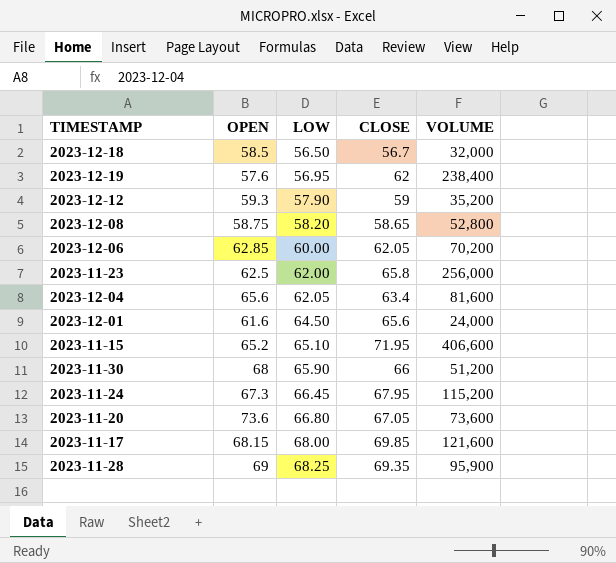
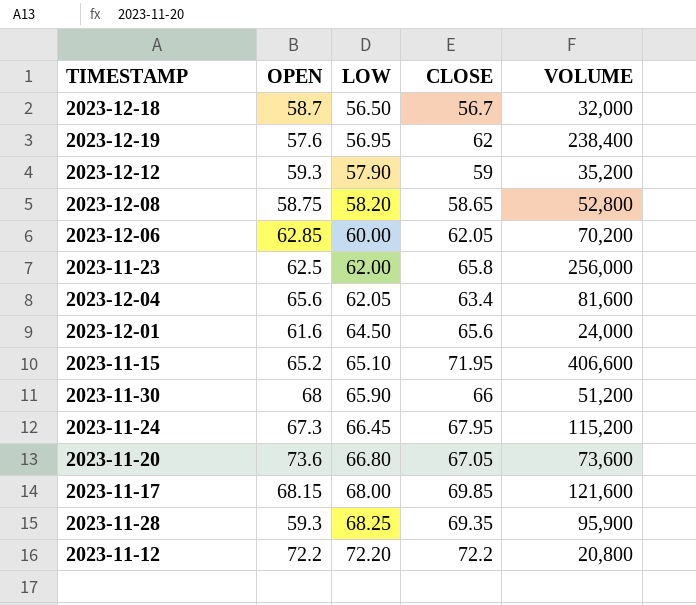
2023-12-18 | OPEN: 58.5 -> 58.7
2023-11-28 | OPEN: 69 -> 59.3
row 2023-11-12: none -> 72.2 | 72.20 | 72.2 | 20,800

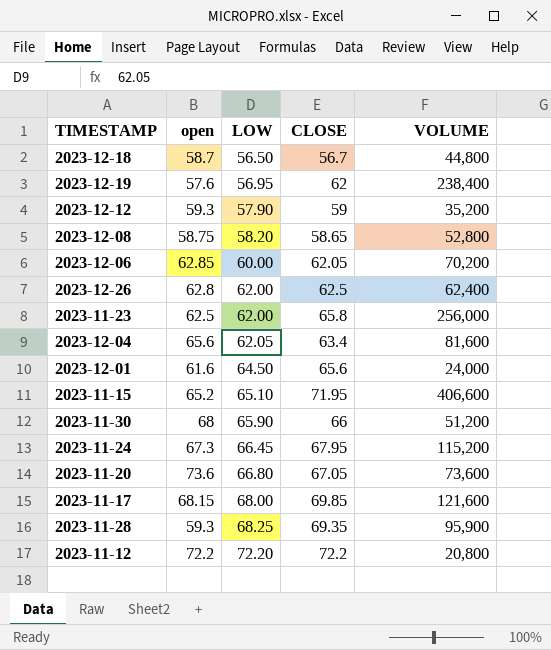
column name: OPEN -> open
2023-12-18 | VOLUME: 32,000 -> 44,800
row 2023-12-26: none -> 62.8 | 62.00 | 62.5 | 62,400

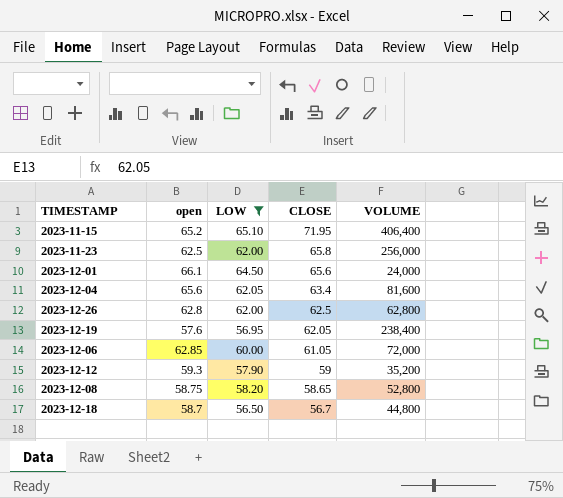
filter: none -> LOW <= 65.10
row order: LOW ascending -> CLOSE descending
2023-11-15 | VOLUME: 406,600 -> 406,400
2023-12-01 | open: 61.6 -> 66.1
2023-12-26 | VOLUME: 62,400 -> 62,800
2023-12-19 | CLOSE: 62 -> 62.05
2023-12-06 | CLOSE: 62.05 -> 61.05
2023-12-06 | VOLUME: 70,200 -> 72,000

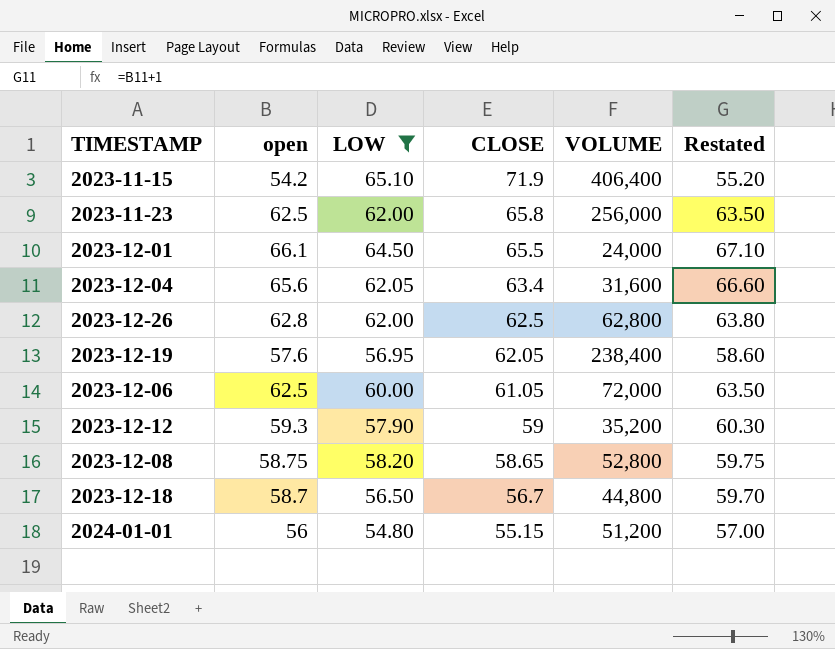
column Restated | formula: none -> [open] + 1
2023-11-15 | open: 65.2 -> 54.2
2023-11-15 | CLOSE: 71.95 -> 71.9
2023-12-01 | CLOSE: 65.6 -> 65.5
2023-12-04 | VOLUME: 81,600 -> 31,600
2023-12-06 | open: 62.85 -> 62.5
row 2024-01-01: none -> 56 | 54.80 | 55.15 | 51,200 | 57.00

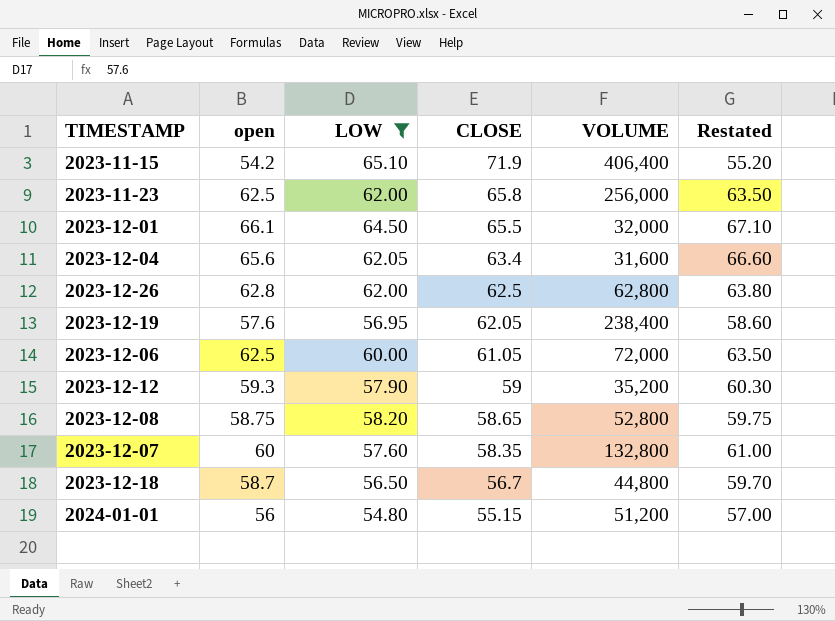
2023-12-01 | VOLUME: 24,000 -> 32,000
row 2023-12-07: none -> 60 | 57.60 | 58.35 | 132,800 | 61.00

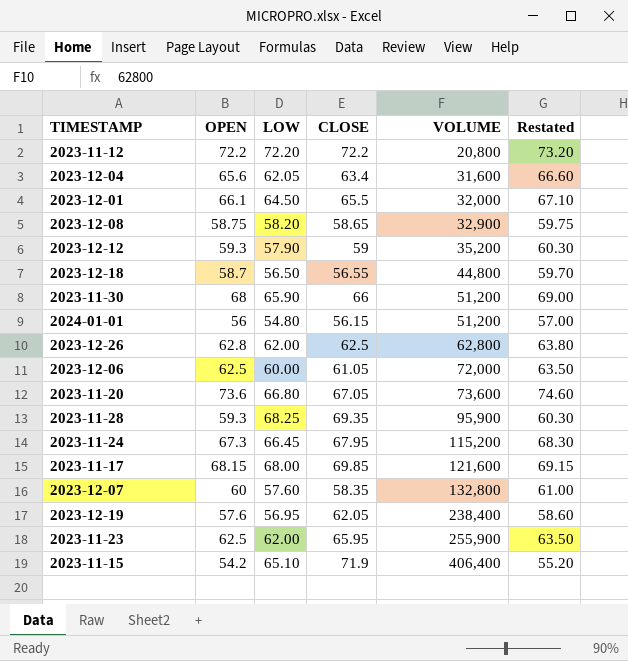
filter: LOW <= 65.10 -> none
row order: CLOSE descending -> VOLUME ascending
column name: open -> OPEN
2023-12-08 | VOLUME: 52,800 -> 32,900
2023-12-18 | CLOSE: 56.7 -> 56.55
2024-01-01 | CLOSE: 55.15 -> 56.15
2023-11-23 | CLOSE: 65.8 -> 65.95
2023-11-23 | VOLUME: 256,000 -> 255,900

